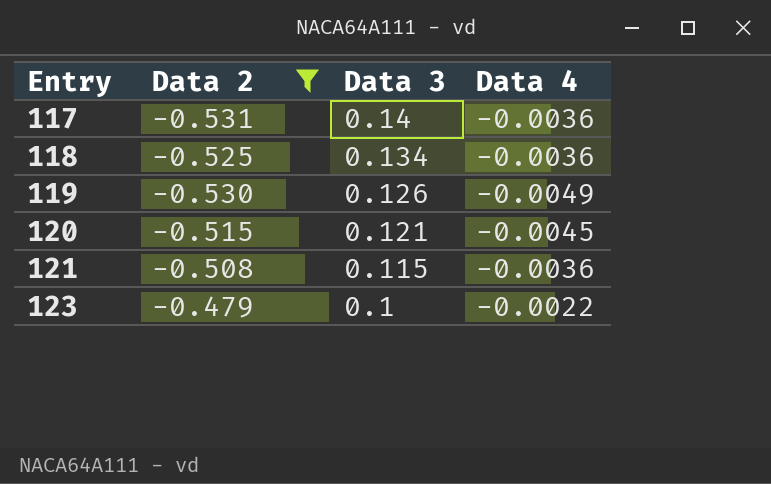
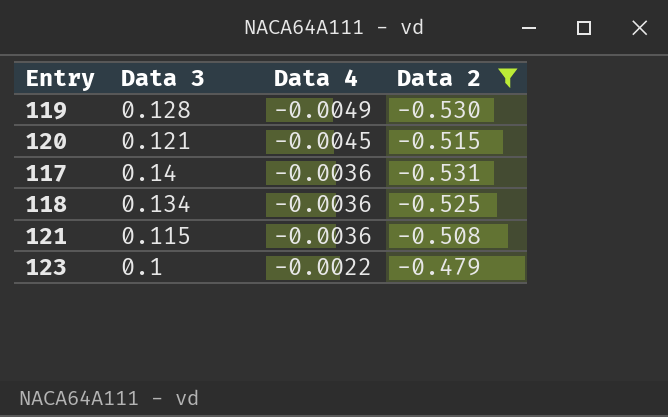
row order: Entry ascending -> Data 4 ascending
column Data 2 | position: 2 -> 4
119 | Data 3: 0.126 -> 0.128

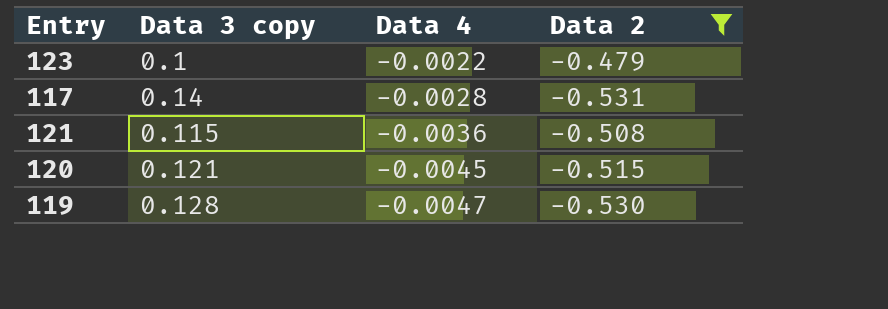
row order: Data 4 ascending -> Data 4 descending
column name: Data 3 -> Data 3 copy
row 118: 0.134 | -0.0036 | -0.525 -> none
117 | Data 4: -0.0036 -> -0.0028
119 | Data 4: -0.0049 -> -0.0047

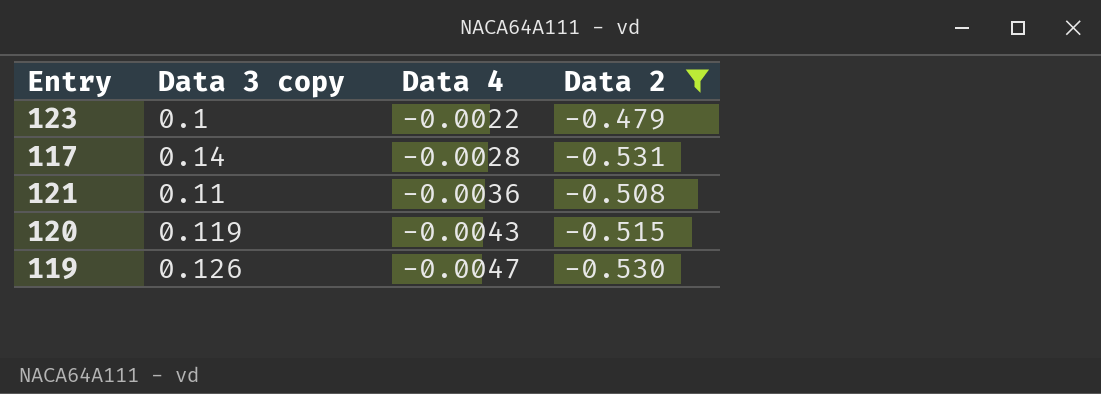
121 | Data 3 copy: 0.115 -> 0.11
120 | Data 3 copy: 0.121 -> 0.119
120 | Data 4: -0.0045 -> -0.0043
119 | Data 3 copy: 0.128 -> 0.126

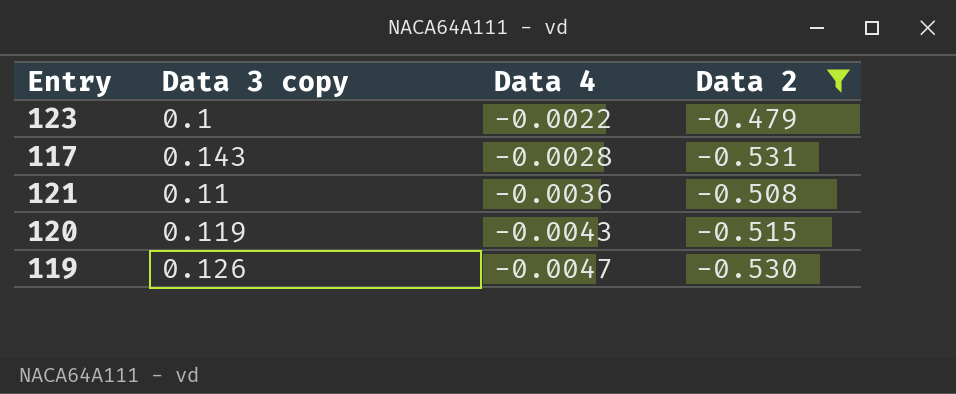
117 | Data 3 copy: 0.14 -> 0.143

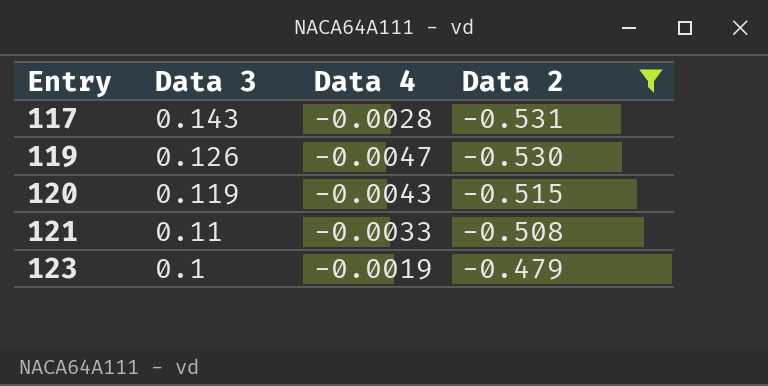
row order: Data 4 descending -> Entry ascending
column name: Data 3 copy -> Data 3
121 | Data 4: -0.0036 -> -0.0033
123 | Data 4: -0.0022 -> -0.0019

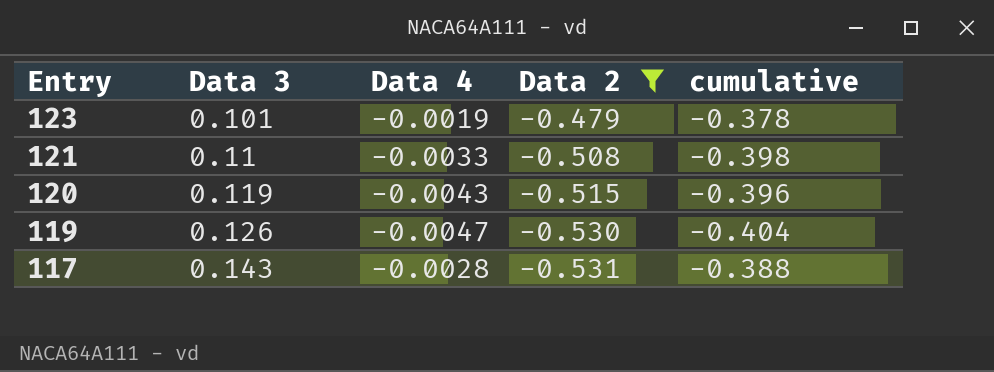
row order: Entry ascending -> Entry descending
column cumulative | formula: none -> [Data 3] + [Data 2]
123 | Data 3: 0.1 -> 0.101

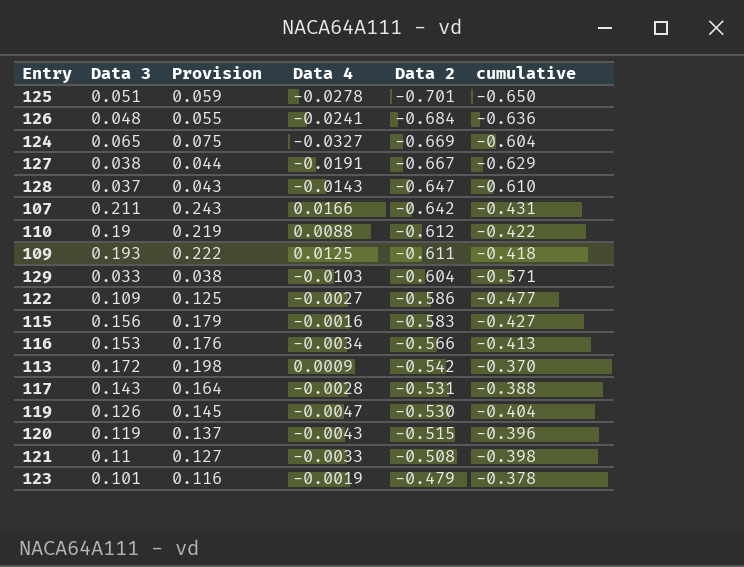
filter: Data 2 >= -0.531 -> none
row order: Entry descending -> Data 2 ascending
column Provision | formula: none -> [Data 3] * 1.15

